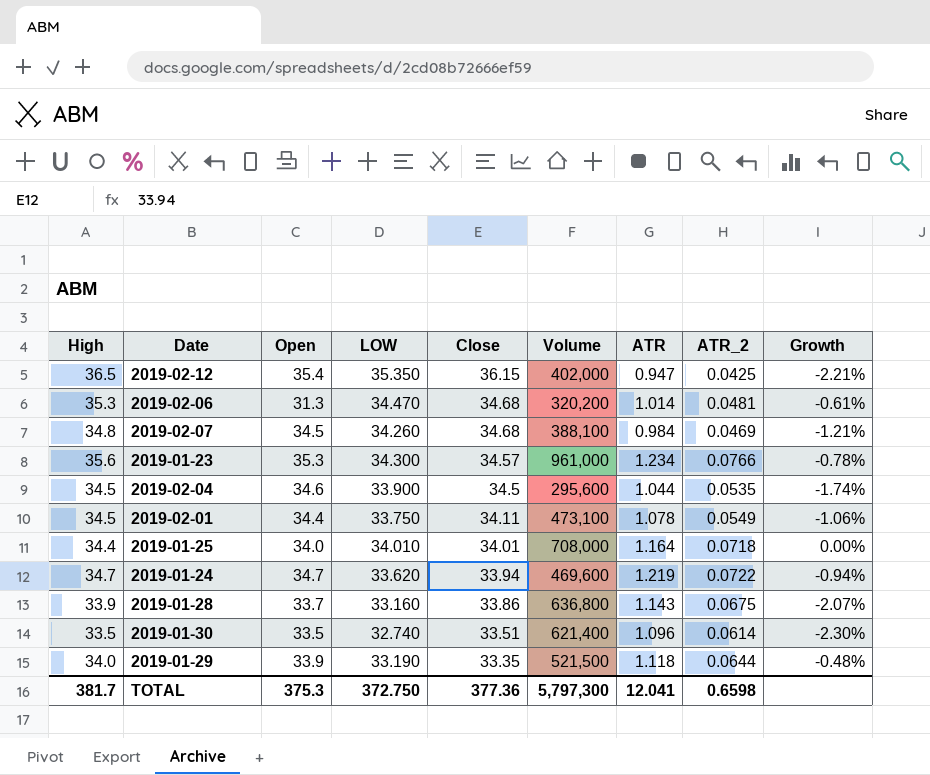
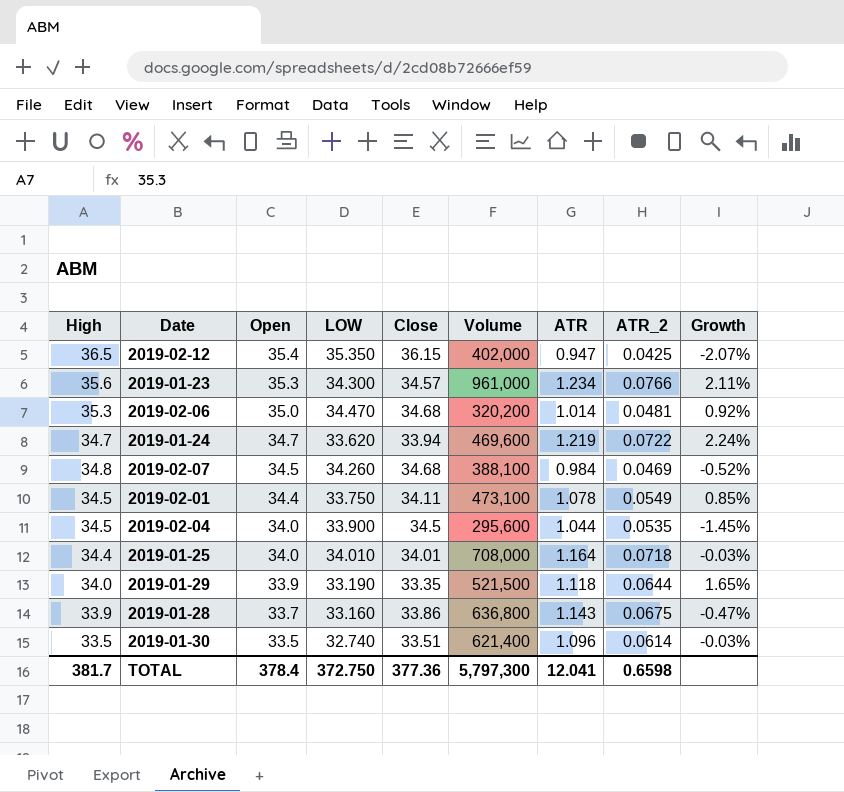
row order: Close descending -> Open descending
column Growth | formula: ([LOW] - [Close]) / [Close] -> ([Open] - [Close]) / [Close]
2019-02-06 | Open: 31.3 -> 35.0
2019-02-04 | Open: 34.6 -> 34.0
TOTAL | Open: 375.3 -> 378.4

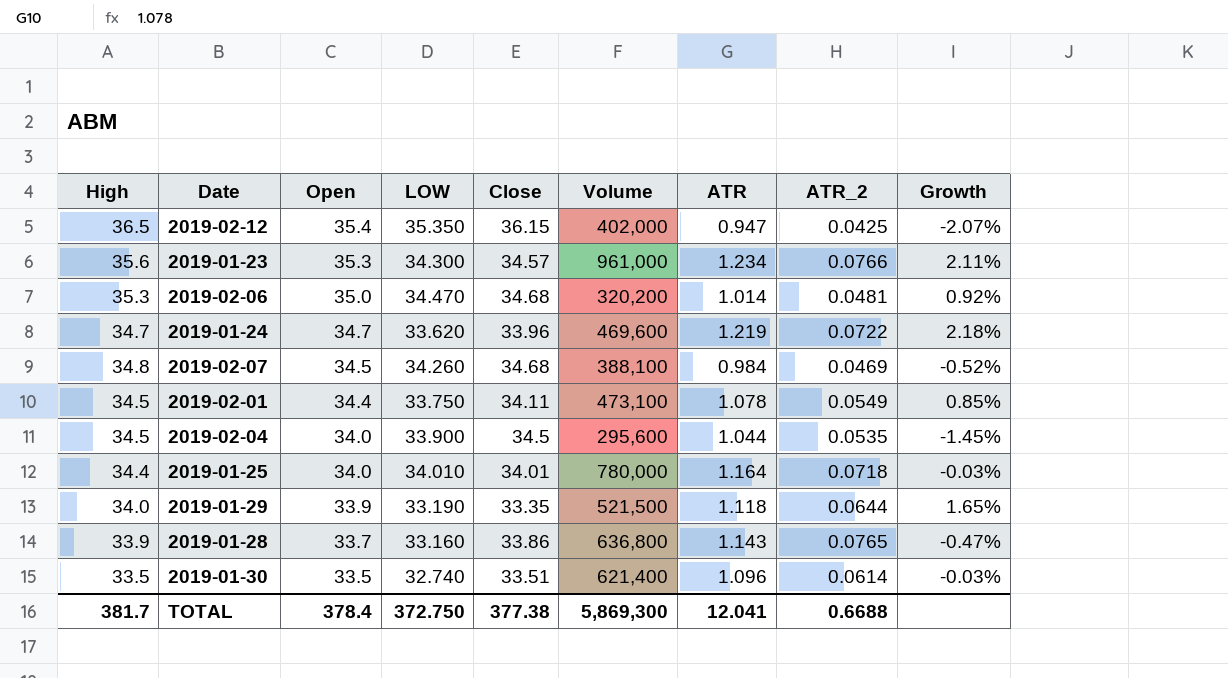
2019-01-24 | Close: 33.94 -> 33.96
2019-01-24 | Growth: 2.24% -> 2.18%
2019-01-25 | Volume: 708,000 -> 780,000
2019-01-28 | ATR_2: 0.0675 -> 0.0765
TOTAL | Close: 377.36 -> 377.38
TOTAL | Volume: 5,797,300 -> 5,869,300
TOTAL | ATR_2: 0.6598 -> 0.6688

